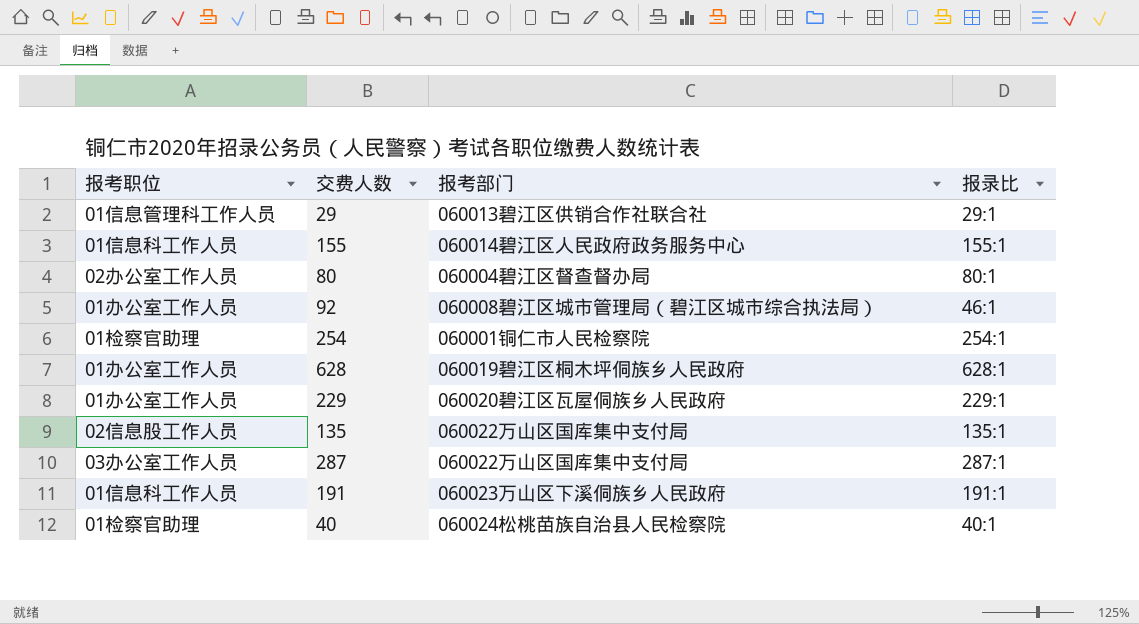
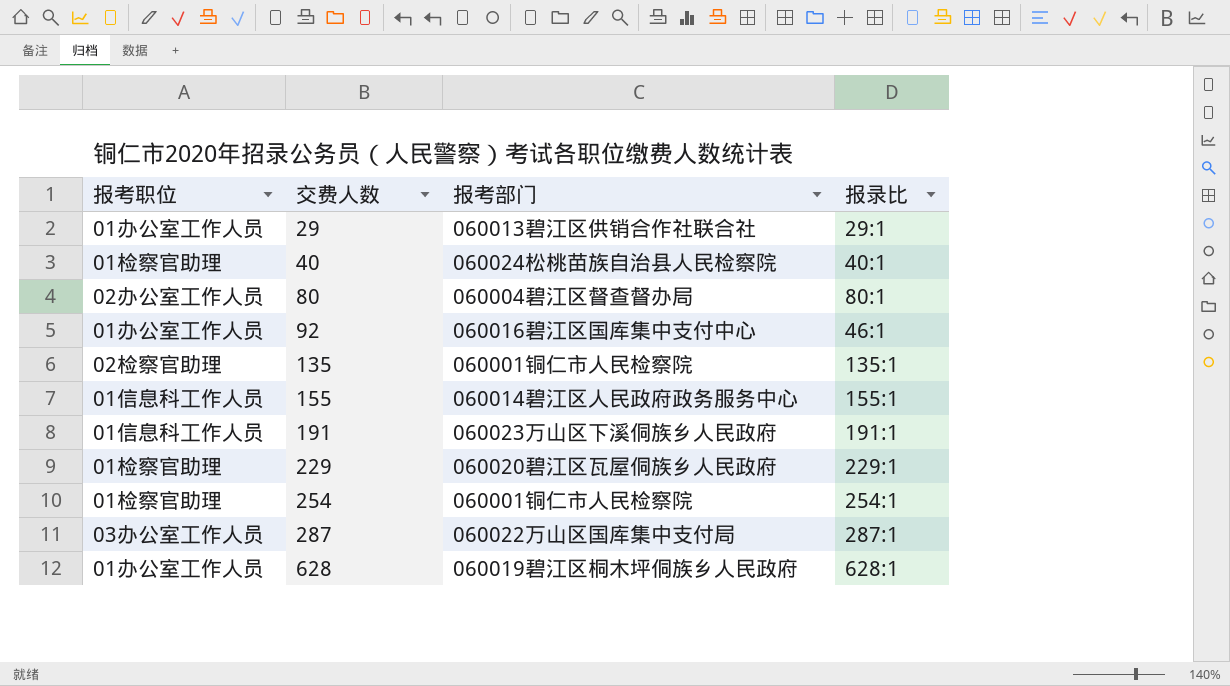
row order: none -> 交费人数 ascending
29 | 报考职位: 01信息管理科工作人员 -> 01办公室工作人员
92 | 报考部门: 060008碧江区城市管理局（碧江区城市综合执法局） -> 060016碧江区国库集中支付中心
135 | 报考职位: 02信息股工作人员 -> 02检察官助理
135 | 报考部门: 060022万山区国库集中支付局 -> 060001铜仁市人民检察院
229 | 报考职位: 01办公室工作人员 -> 01检察官助理

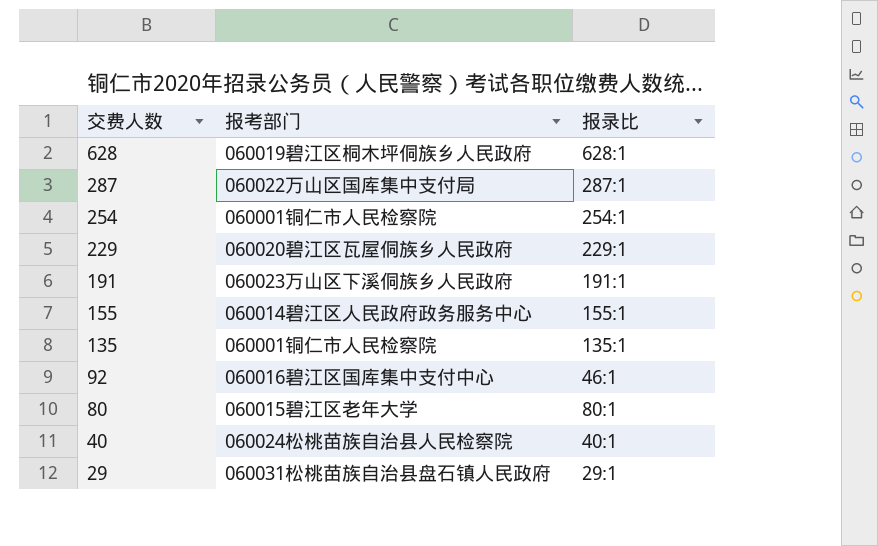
row order: 交费人数 ascending -> 交费人数 descending
column 报考职位 | position: 1 -> none
80 | 报考部门: 060004碧江区督查督办局 -> 060015碧江区老年大学
29 | 报考部门: 060013碧江区供销合作社联合社 -> 060031松桃苗族自治县盘石镇人民政府

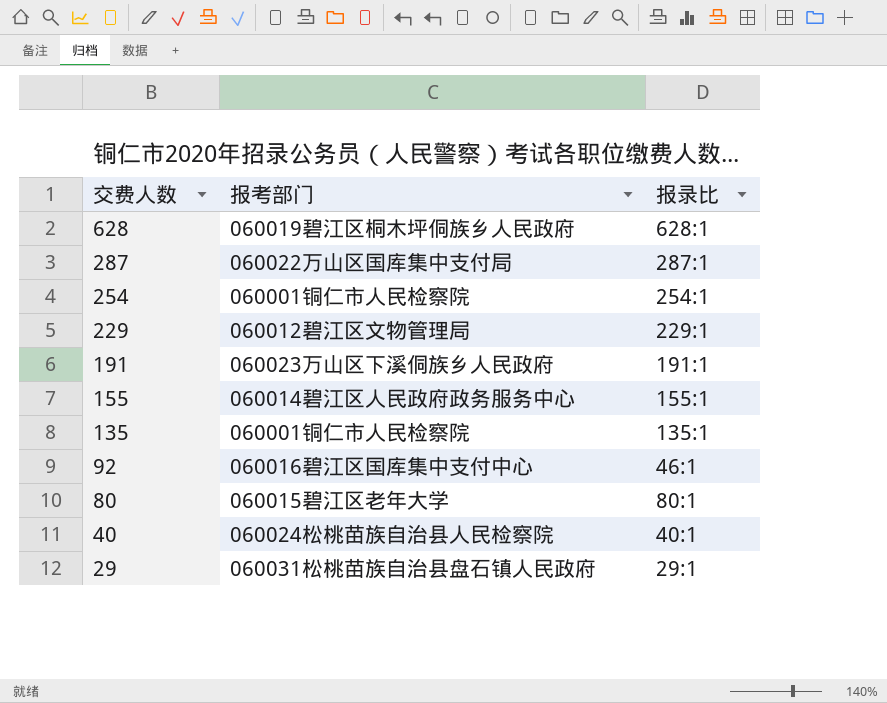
229 | 报考部门: 060020碧江区瓦屋侗族乡人民政府 -> 060012碧江区文物管理局

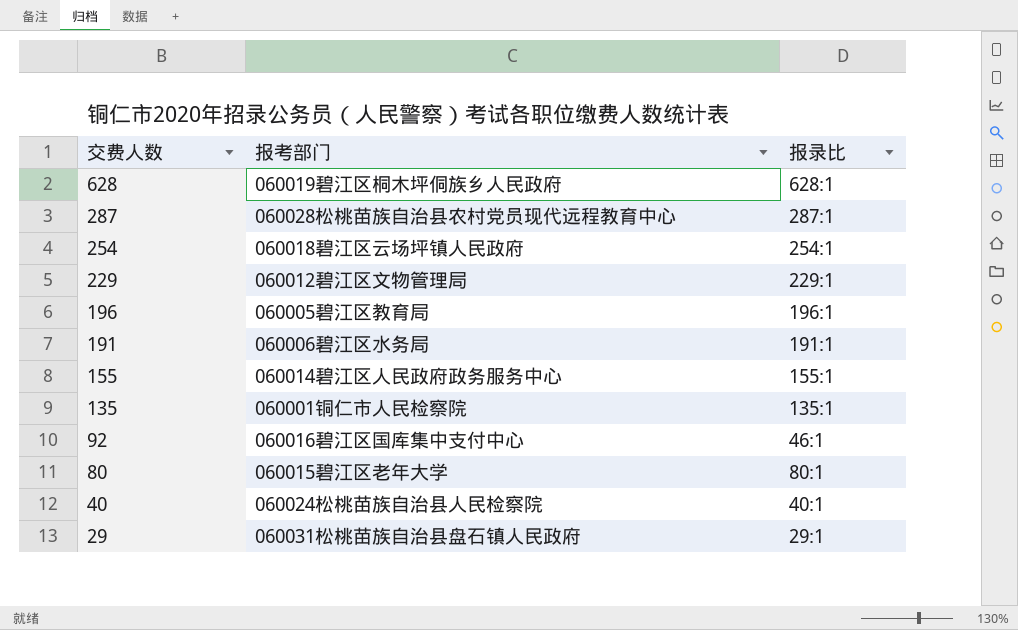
287 | 报考部门: 060022万山区国库集中支付局 -> 060028松桃苗族自治县农村党员现代远程教育中心
254 | 报考部门: 060001铜仁市人民检察院 -> 060018碧江区云场坪镇人民政府
row 196: none -> 060005碧江区教育局 | 196:1
191 | 报考部门: 060023万山区下溪侗族乡人民政府 -> 060006碧江区水务局

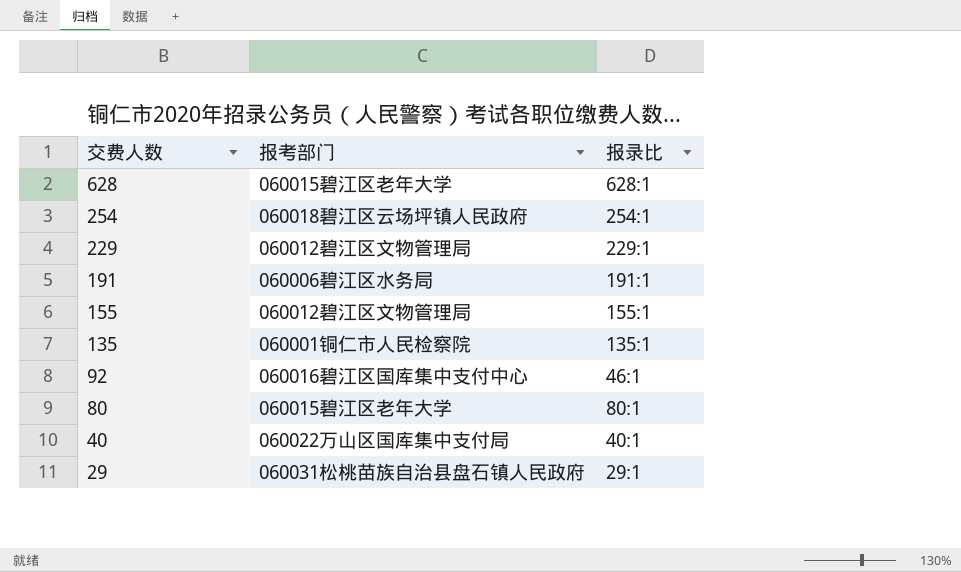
row 287: 060028松桃苗族自治县农村党员现代远程教育中心 | 287:1 -> none
row 196: 060005碧江区教育局 | 196:1 -> none
628 | 报考部门: 060019碧江区桐木坪侗族乡人民政府 -> 060015碧江区老年大学
155 | 报考部门: 060014碧江区人民政府政务服务中心 -> 060012碧江区文物管理局
40 | 报考部门: 060024松桃苗族自治县人民检察院 -> 060022万山区国库集中支付局

